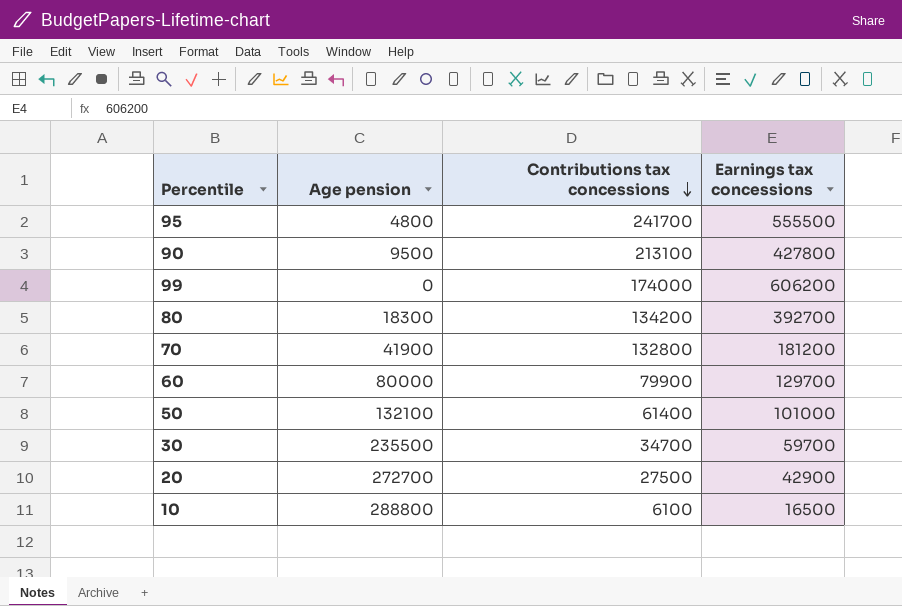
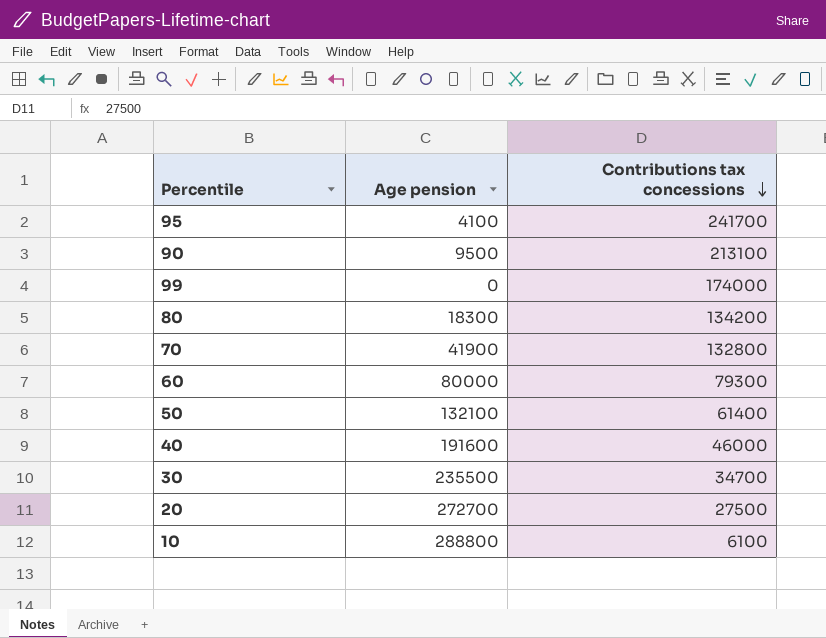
column Earnings tax concessions | position: 4 -> none
95 | Age pension: 4800 -> 4100
60 | Contributions tax concessions: 79900 -> 79300
row 40: none -> 191600 | 46000

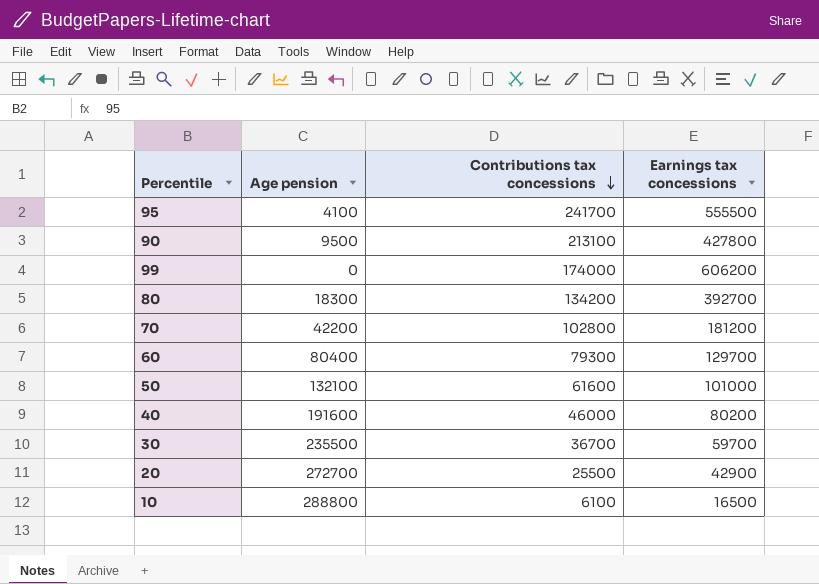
column Earnings tax concessions | position: none -> 4
70 | Age pension: 41900 -> 42200
70 | Contributions tax concessions: 132800 -> 102800
60 | Age pension: 80000 -> 80400
50 | Contributions tax concessions: 61400 -> 61600
30 | Contributions tax concessions: 34700 -> 36700
20 | Contributions tax concessions: 27500 -> 25500

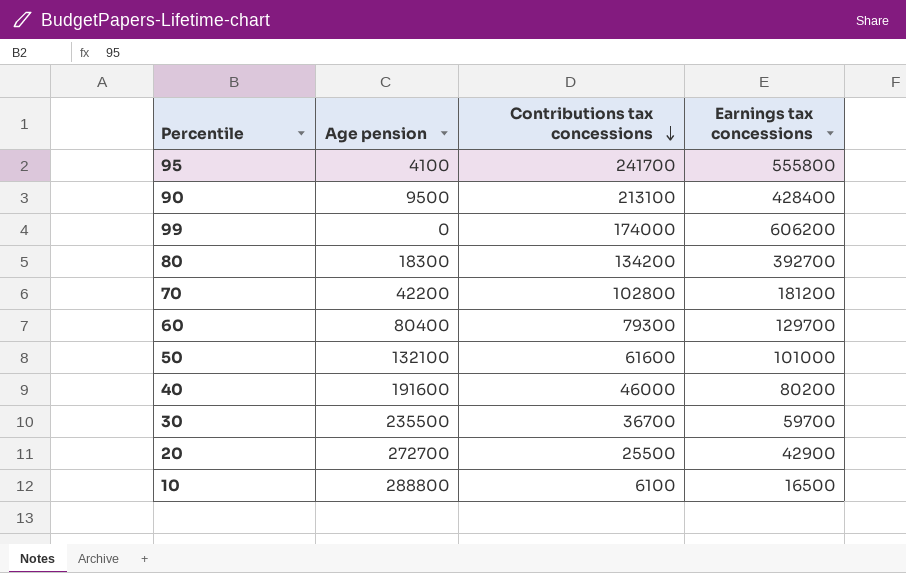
95 | Earnings tax concessions: 555500 -> 555800
90 | Earnings tax concessions: 427800 -> 428400

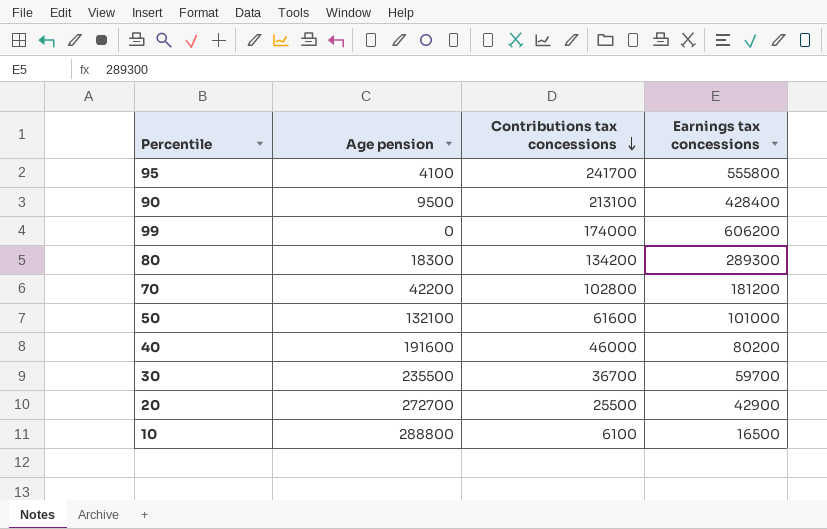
row 60: 80400 | 79300 | 129700 -> none
80 | Earnings tax concessions: 392700 -> 289300

